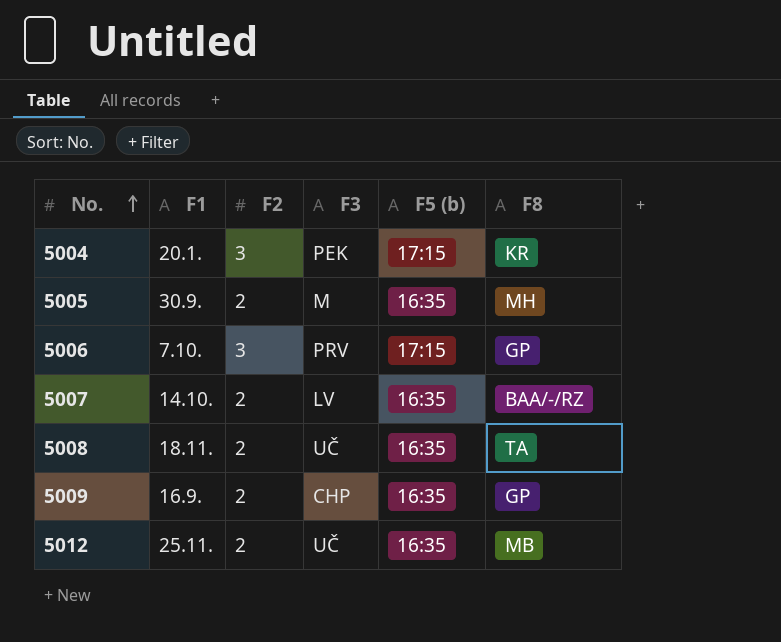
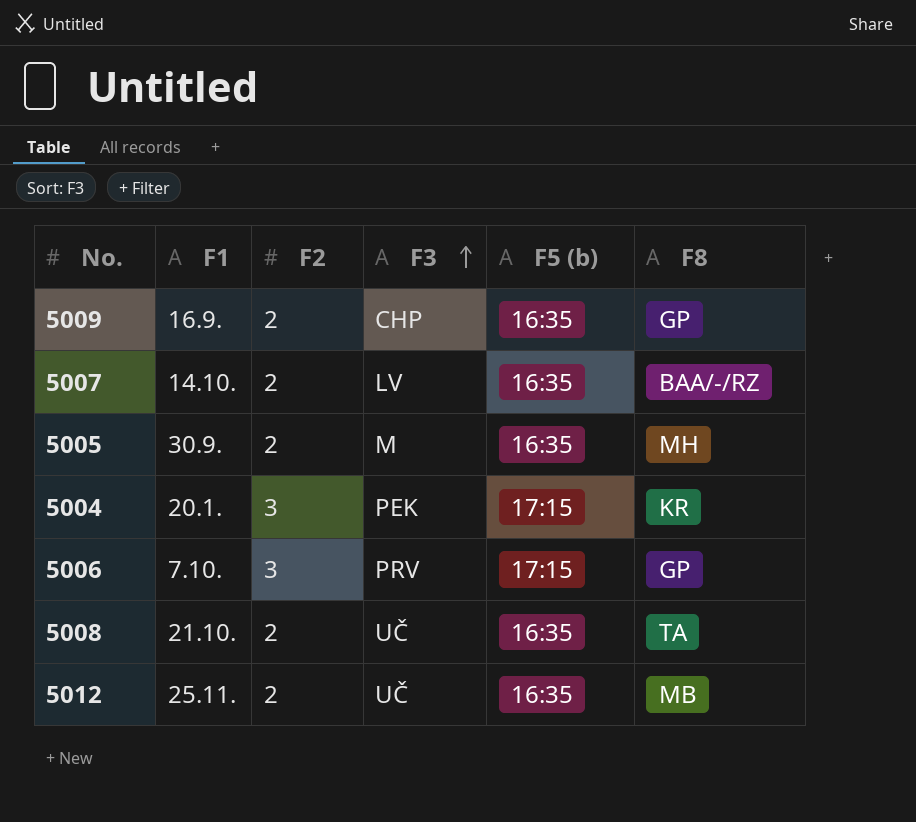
row order: No. ascending -> F3 ascending
5008 | F1: 18.11. -> 21.10.

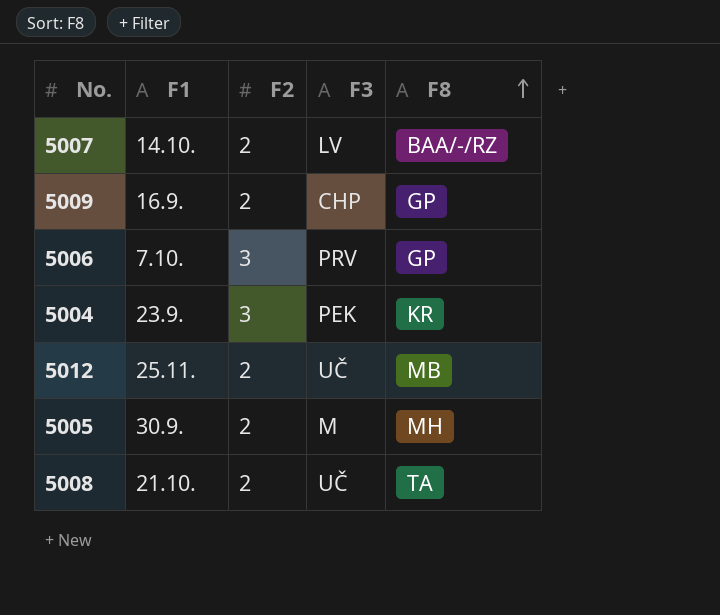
row order: F3 ascending -> F8 ascending
column F5 (b) | position: 5 -> none
5004 | F1: 20.1. -> 23.9.

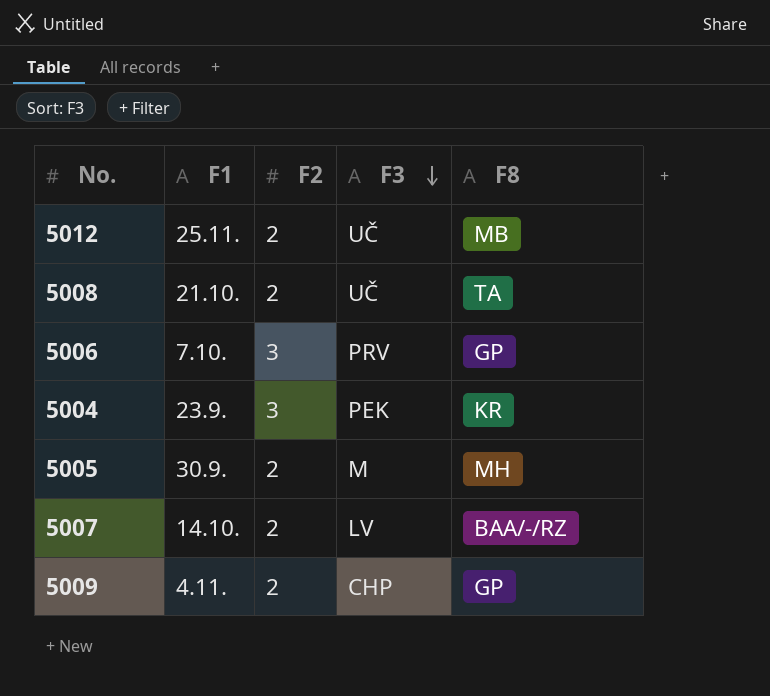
row order: F8 ascending -> F3 descending
5009 | F1: 16.9. -> 4.11.

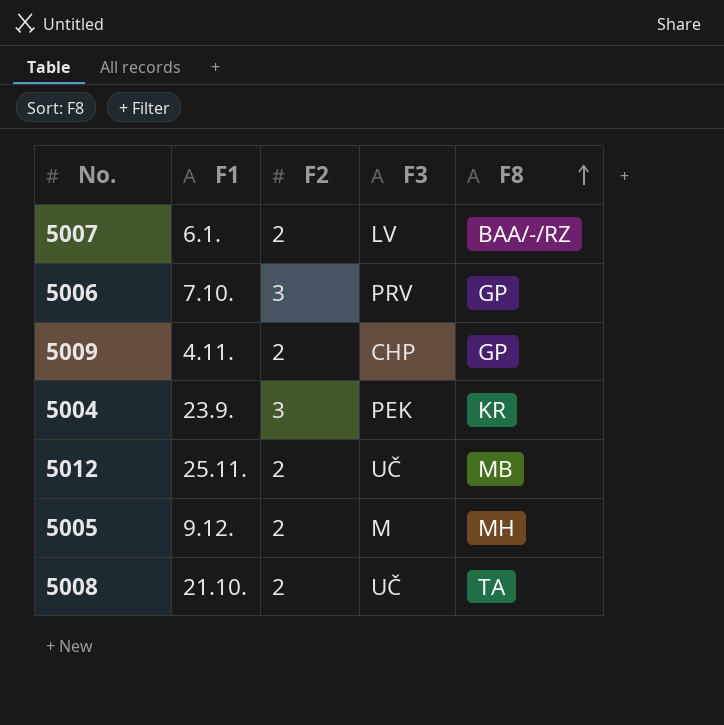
row order: F3 descending -> F8 ascending
5007 | F1: 14.10. -> 6.1.
5005 | F1: 30.9. -> 9.12.

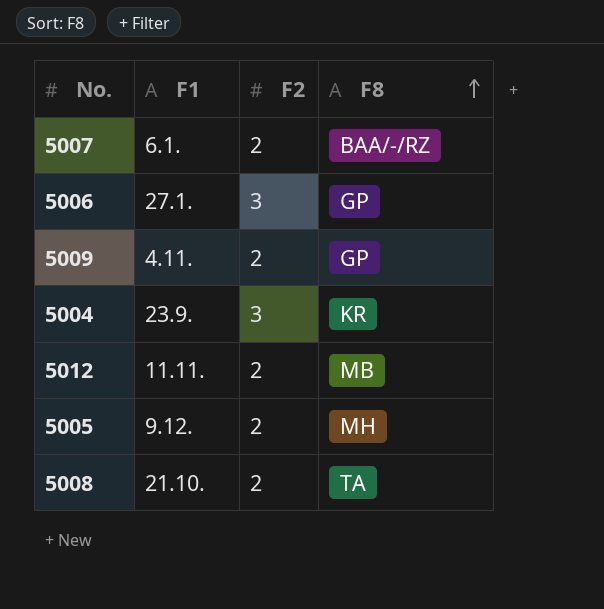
column F3 | position: 4 -> none
5006 | F1: 7.10. -> 27.1.
5012 | F1: 25.11. -> 11.11.

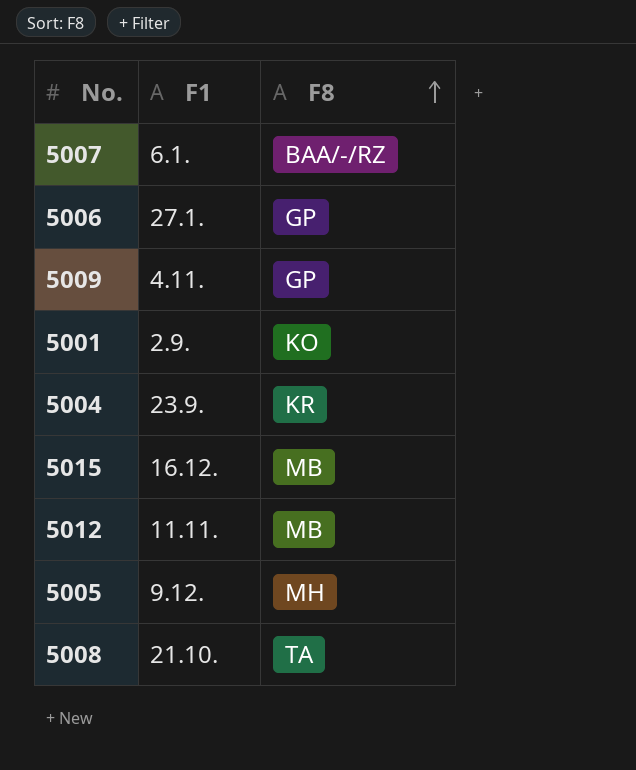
column F2 | position: 3 -> none
row 5001: none -> 2.9. | KO
row 5015: none -> 16.12. | MB

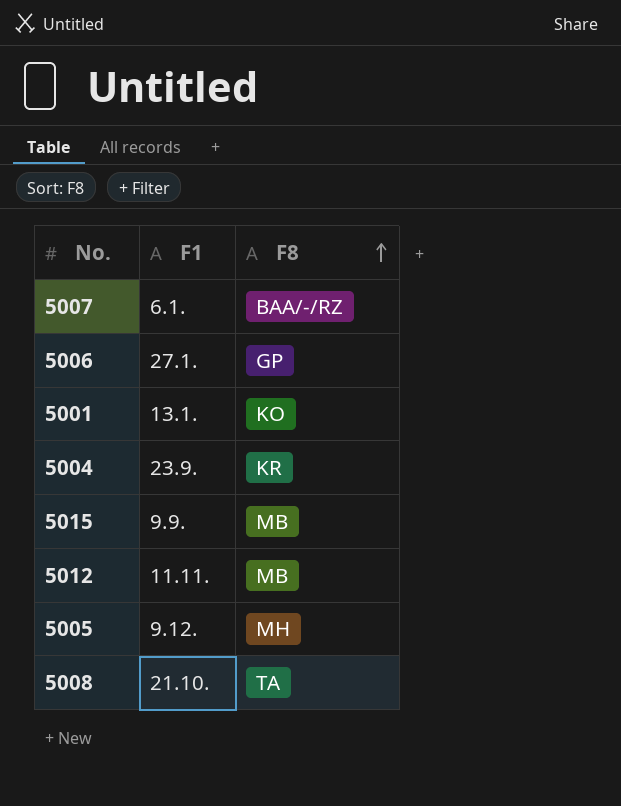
row 5009: 4.11. | GP -> none
5001 | F1: 2.9. -> 13.1.
5015 | F1: 16.12. -> 9.9.

